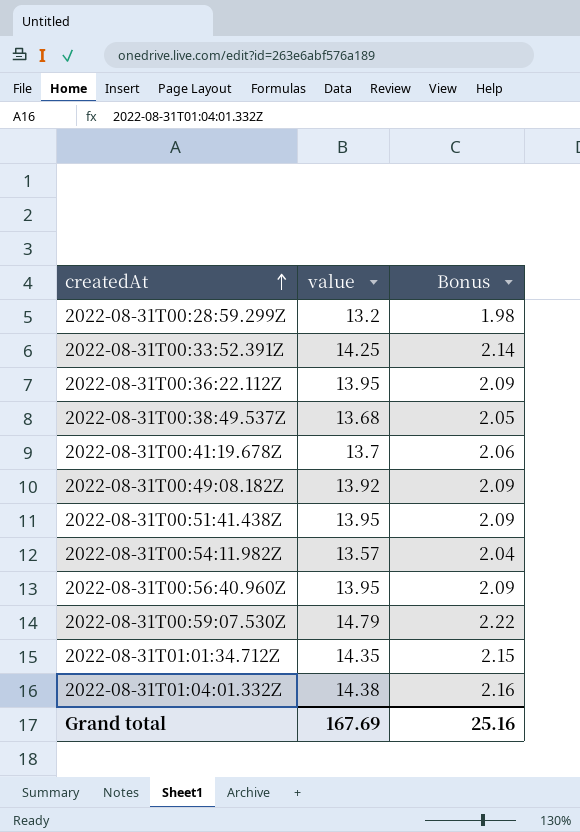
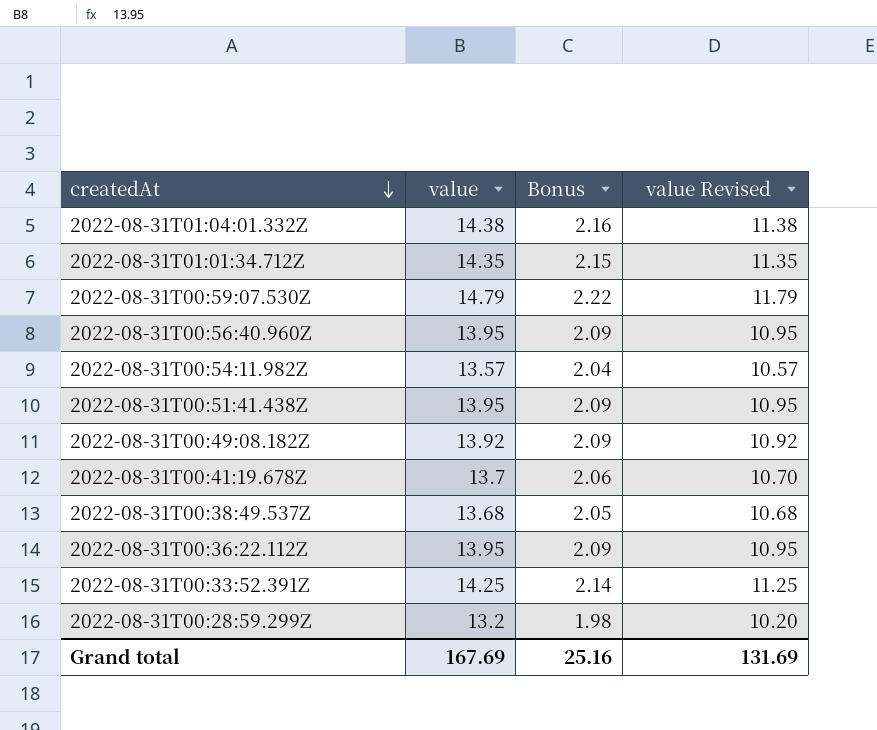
row order: createdAt ascending -> createdAt descending
column value Revised | formula: none -> [value] - 3

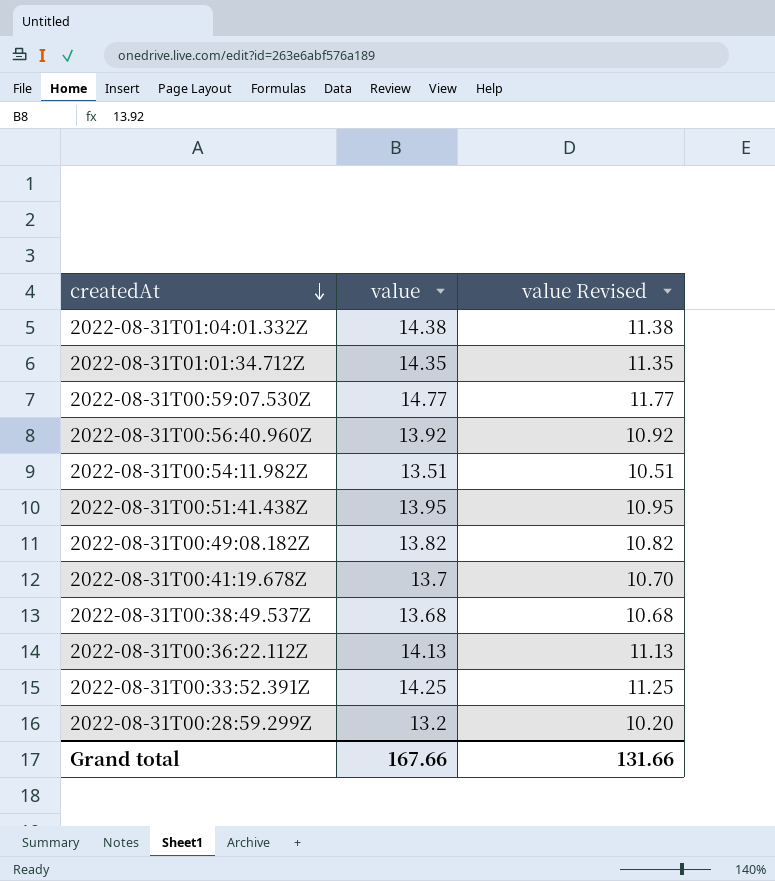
column Bonus | formula: [value] * 0.15 -> none
2022-08-31T00:59:07.530Z | value: 14.79 -> 14.77
2022-08-31T00:59:07.530Z | value Revised: 11.79 -> 11.77
2022-08-31T00:56:40.960Z | value: 13.95 -> 13.92
2022-08-31T00:56:40.960Z | value Revised: 10.95 -> 10.92
2022-08-31T00:54:11.982Z | value: 13.57 -> 13.51
2022-08-31T00:54:11.982Z | value Revised: 10.57 -> 10.51
2022-08-31T00:49:08.182Z | value: 13.92 -> 13.82
2022-08-31T00:49:08.182Z | value Revised: 10.92 -> 10.82
2022-08-31T00:36:22.112Z | value: 13.95 -> 14.13
2022-08-31T00:36:22.112Z | value Revised: 10.95 -> 11.13
Grand total | value: 167.69 -> 167.66
Grand total | value Revised: 131.69 -> 131.66

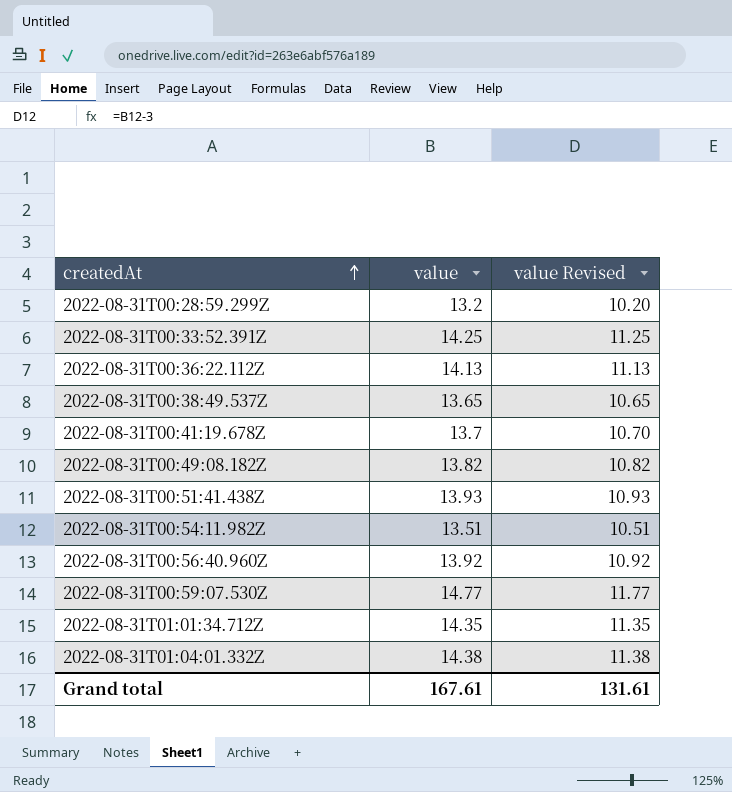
row order: createdAt descending -> createdAt ascending
2022-08-31T00:38:49.537Z | value: 13.68 -> 13.65
2022-08-31T00:38:49.537Z | value Revised: 10.68 -> 10.65
2022-08-31T00:51:41.438Z | value: 13.95 -> 13.93
2022-08-31T00:51:41.438Z | value Revised: 10.95 -> 10.93
Grand total | value: 167.66 -> 167.61
Grand total | value Revised: 131.66 -> 131.61

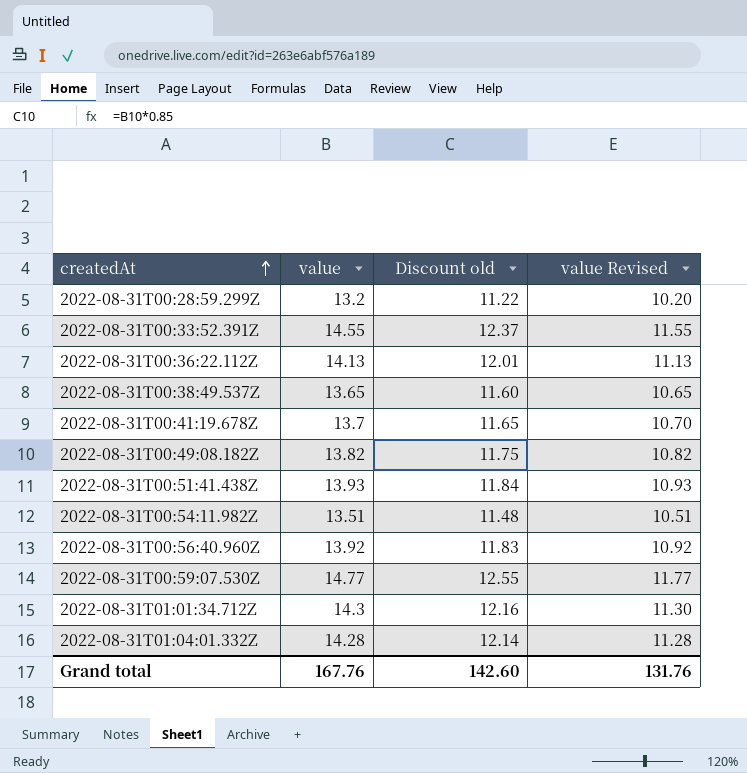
column Discount old | formula: none -> [value] * 0.85
2022-08-31T00:33:52.391Z | value: 14.25 -> 14.55
2022-08-31T00:33:52.391Z | value Revised: 11.25 -> 11.55
2022-08-31T01:01:34.712Z | value: 14.35 -> 14.3
2022-08-31T01:01:34.712Z | value Revised: 11.35 -> 11.30
2022-08-31T01:04:01.332Z | value: 14.38 -> 14.28
2022-08-31T01:04:01.332Z | value Revised: 11.38 -> 11.28
Grand total | value: 167.61 -> 167.76
Grand total | value Revised: 131.61 -> 131.76

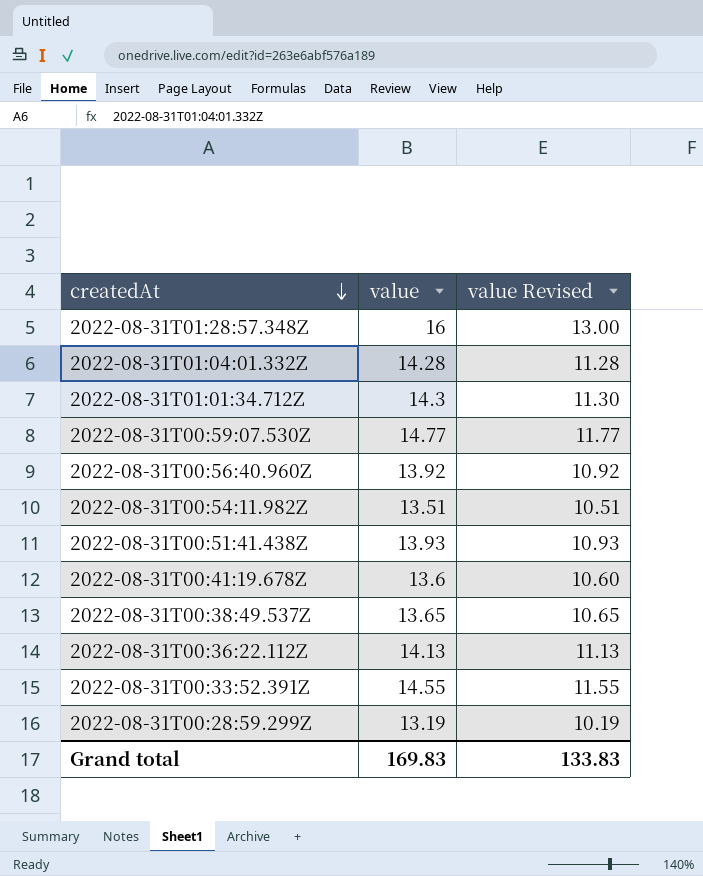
row order: createdAt ascending -> createdAt descending
column Discount old | formula: [value] * 0.85 -> none
row 2022-08-31T00:49:08.182Z: 13.82 | 11.75 | 10.82 -> none
row 2022-08-31T01:28:57.348Z: none -> 16 | 13.00
2022-08-31T00:41:19.678Z | value: 13.7 -> 13.6
2022-08-31T00:41:19.678Z | value Revised: 10.70 -> 10.60
2022-08-31T00:28:59.299Z | value: 13.2 -> 13.19
2022-08-31T00:28:59.299Z | value Revised: 10.20 -> 10.19
Grand total | value: 167.76 -> 169.83
Grand total | value Revised: 131.76 -> 133.83

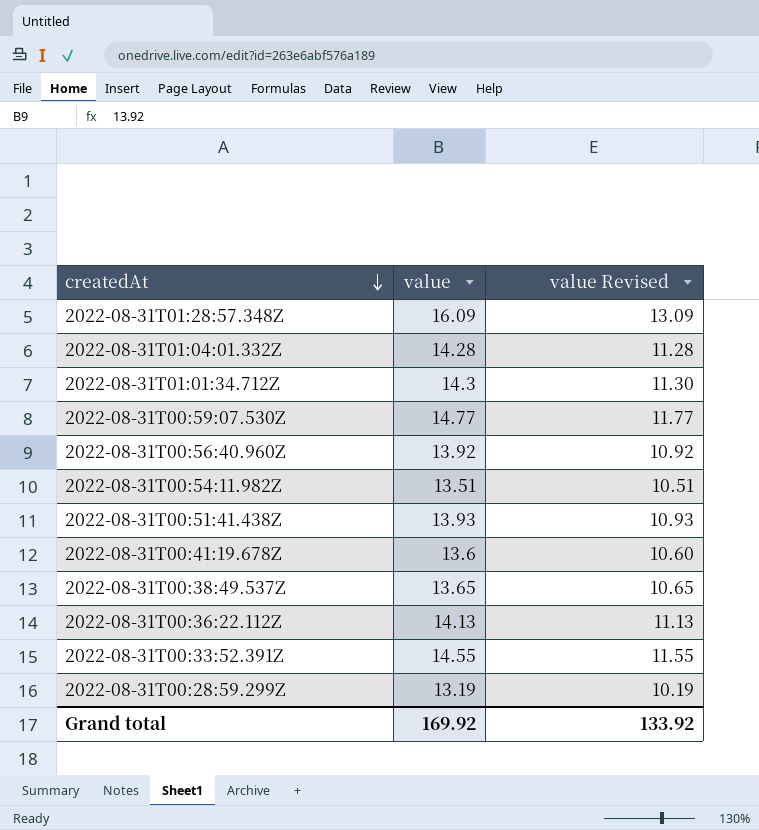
2022-08-31T01:28:57.348Z | value: 16 -> 16.09
2022-08-31T01:28:57.348Z | value Revised: 13.00 -> 13.09
Grand total | value: 169.83 -> 169.92
Grand total | value Revised: 133.83 -> 133.92

